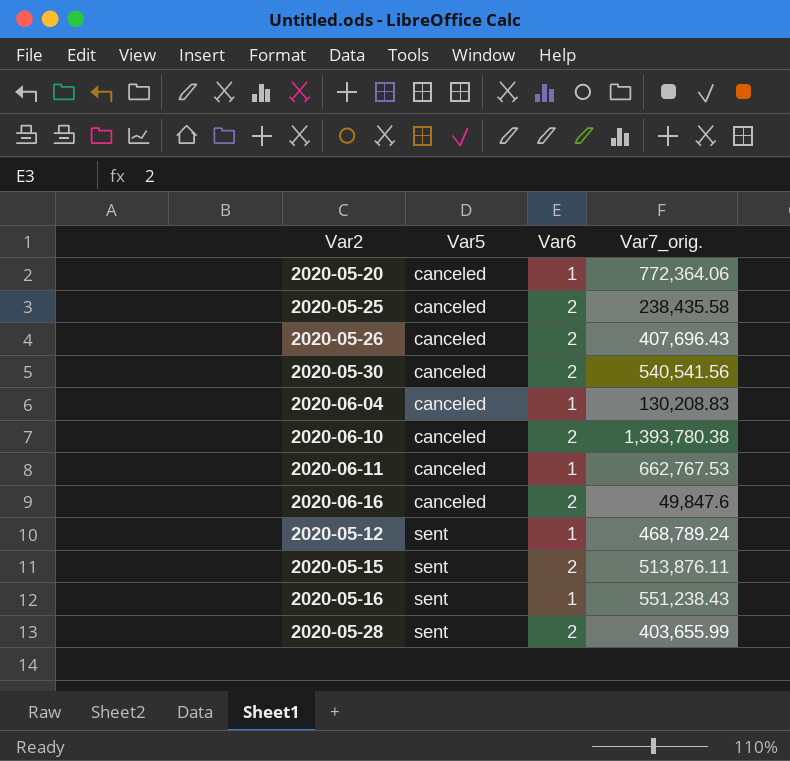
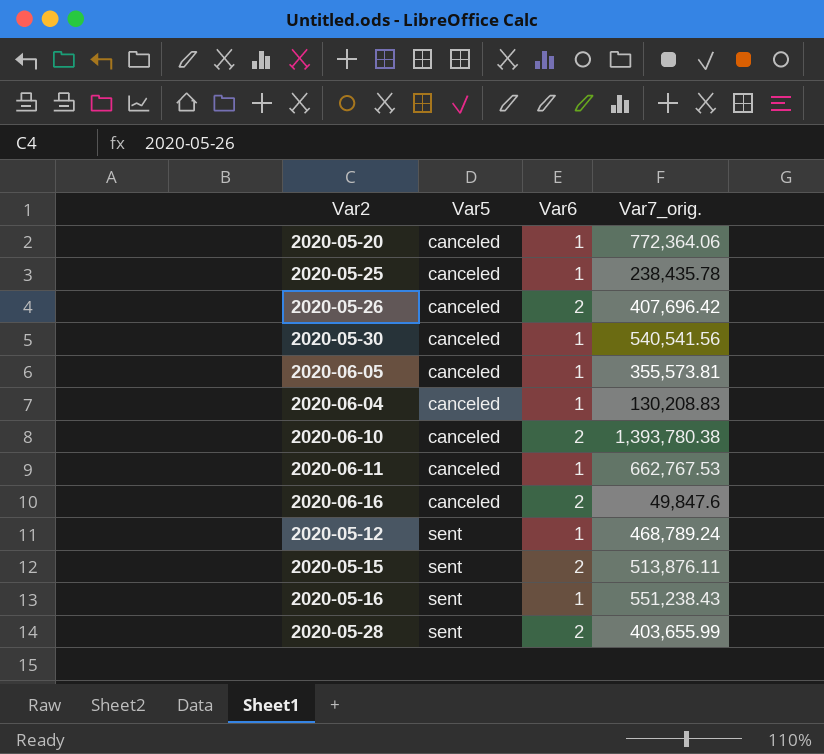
2020-05-25 | Var6: 2 -> 1
2020-05-25 | Var7_orig.: 238,435.58 -> 238,435.78
2020-05-26 | Var7_orig.: 407,696.43 -> 407,696.42
2020-05-30 | Var6: 2 -> 1
row 2020-06-05: none -> canceled | 1 | 355,573.81

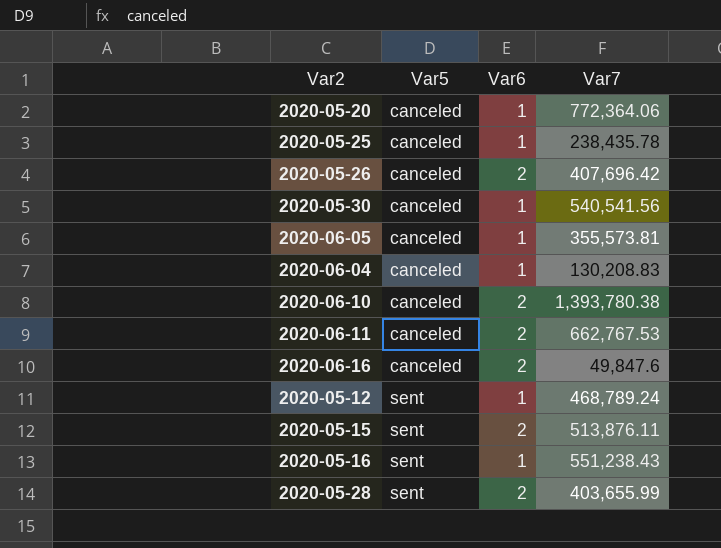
column name: Var7_orig. -> Var7
2020-06-11 | Var6: 1 -> 2

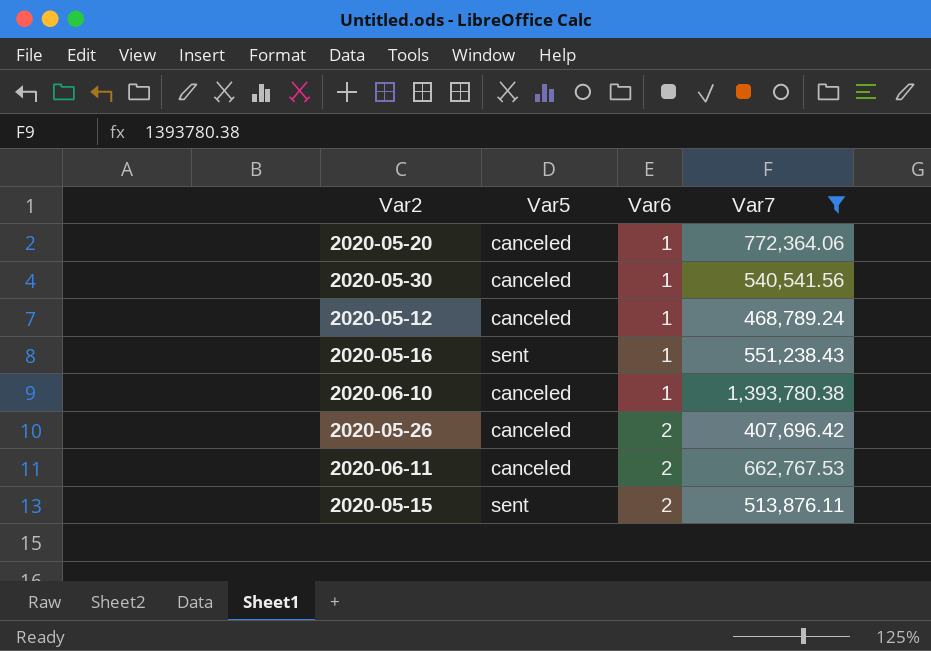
filter: none -> Var7 >= 407,696.42
row order: Var5 ascending -> Var6 ascending
2020-05-12 | Var5: sent -> canceled
2020-06-10 | Var6: 2 -> 1

